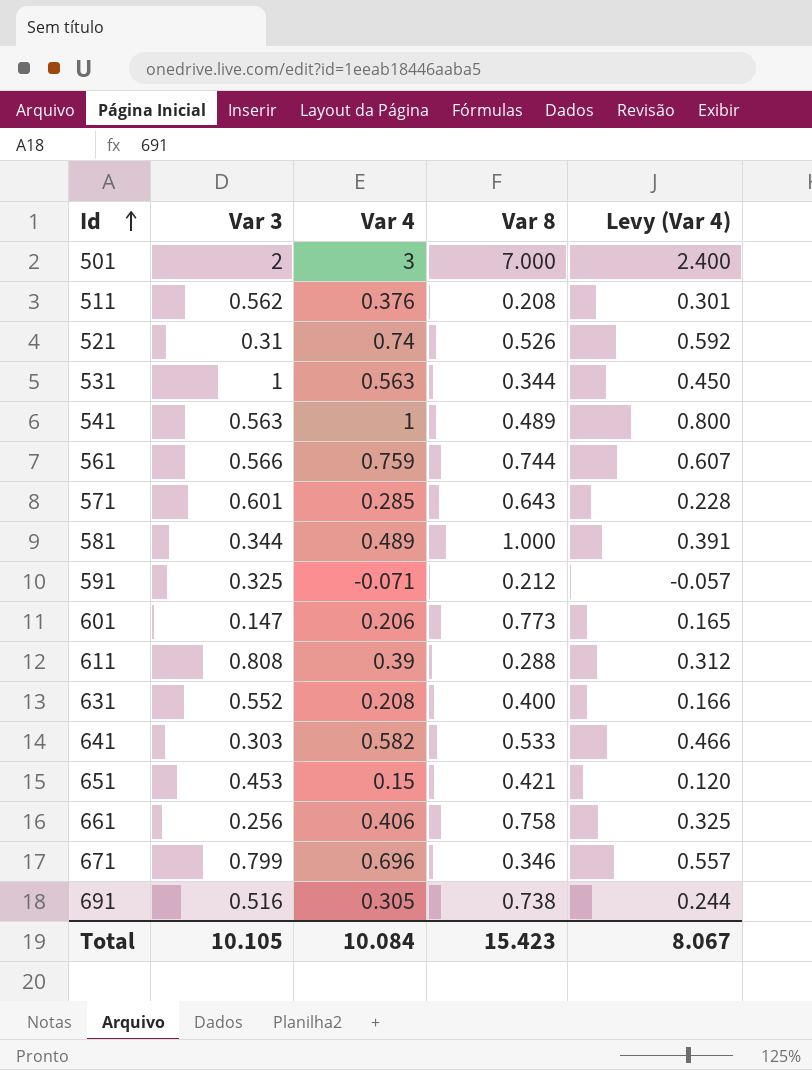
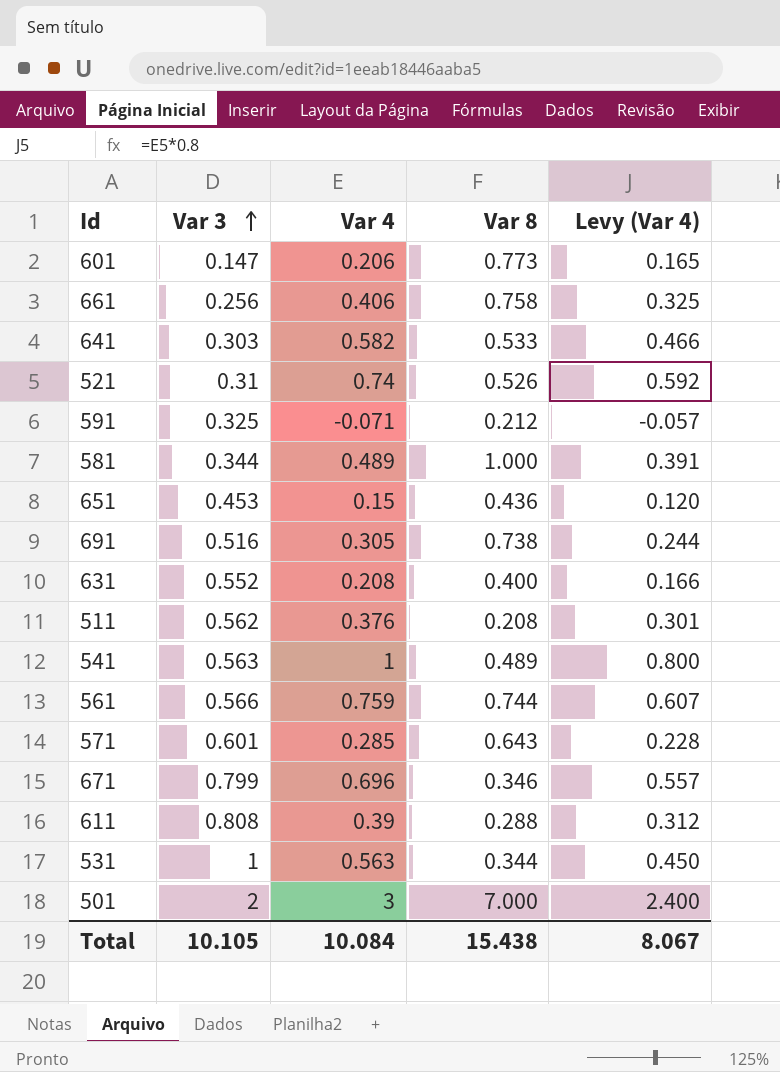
row order: Id ascending -> Var 3 ascending
651 | Var 8: 0.421 -> 0.436
Total | Var 8: 15.423 -> 15.438

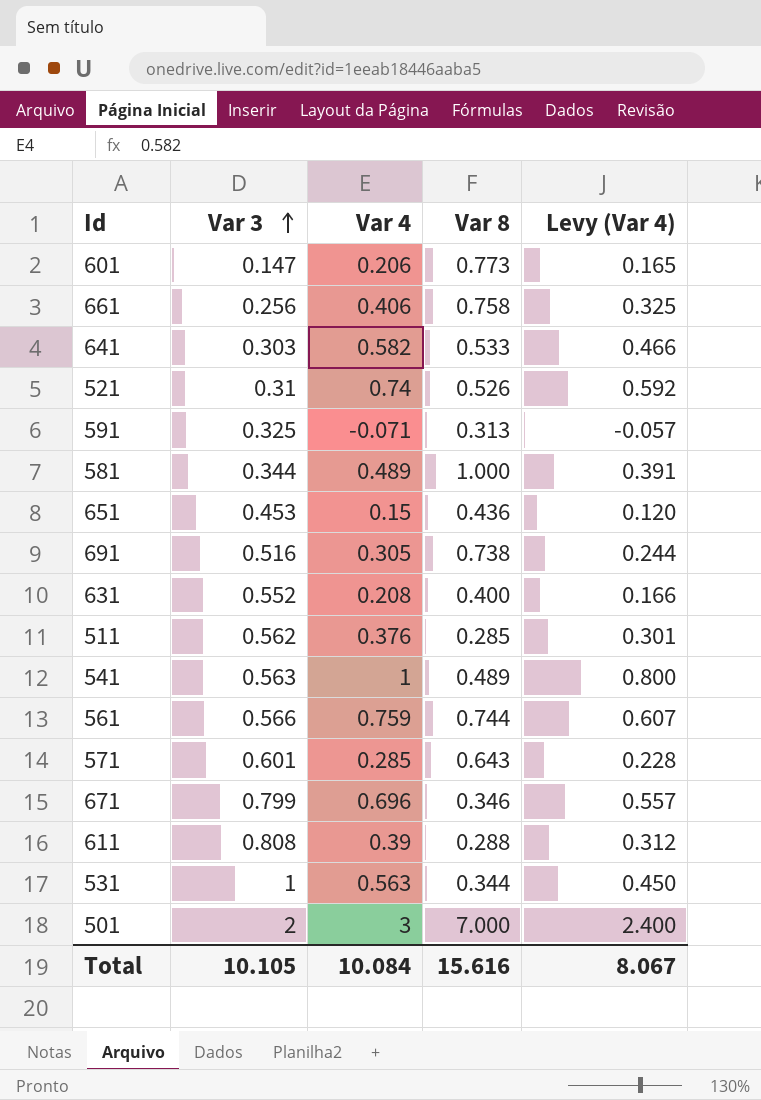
591 | Var 8: 0.212 -> 0.313
511 | Var 8: 0.208 -> 0.285
Total | Var 8: 15.438 -> 15.616

